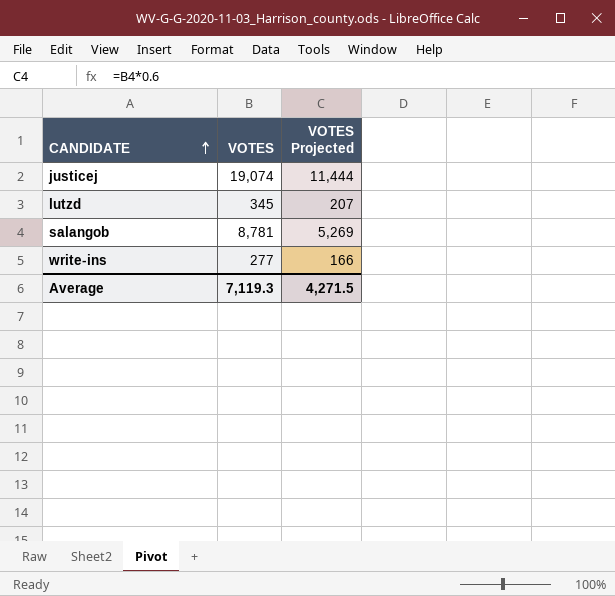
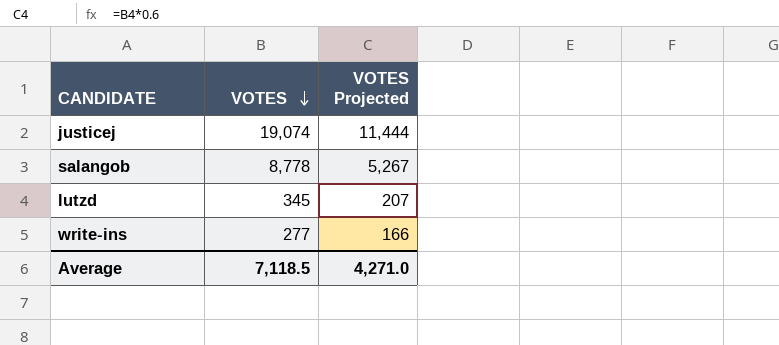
row order: CANDIDATE ascending -> VOTES descending
salangob | VOTES: 8,781 -> 8,778
salangob | VOTES Projected: 5,269 -> 5,267
Average | VOTES: 7,119.3 -> 7,118.5
Average | VOTES Projected: 4,271.5 -> 4,271.0

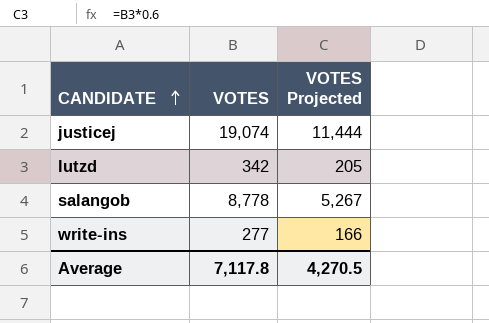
row order: VOTES descending -> CANDIDATE ascending
lutzd | VOTES: 345 -> 342
lutzd | VOTES Projected: 207 -> 205
Average | VOTES: 7,118.5 -> 7,117.8
Average | VOTES Projected: 4,271.0 -> 4,270.5

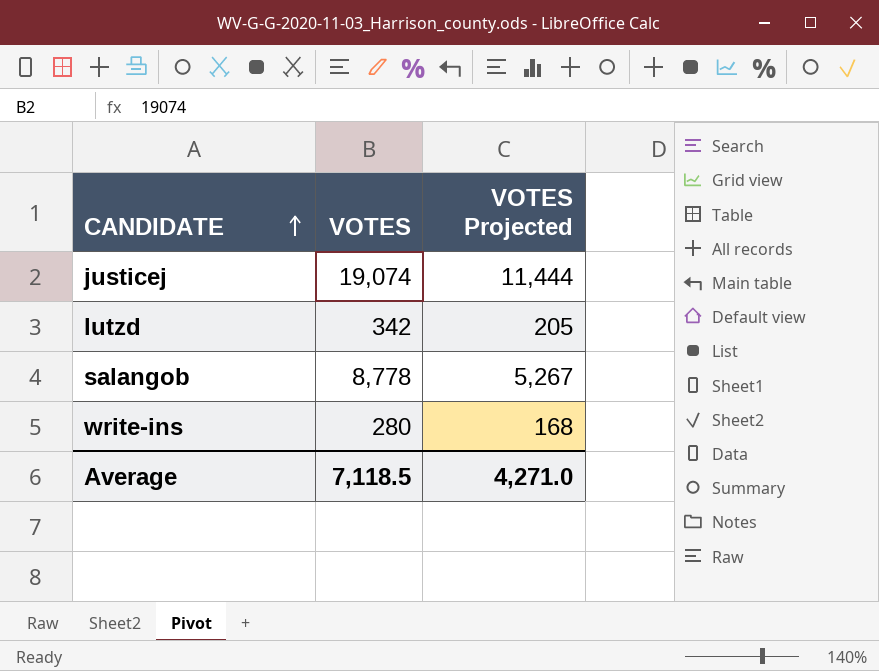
write-ins | VOTES: 277 -> 280
write-ins | VOTES Projected: 166 -> 168
Average | VOTES: 7,117.8 -> 7,118.5
Average | VOTES Projected: 4,270.5 -> 4,271.0

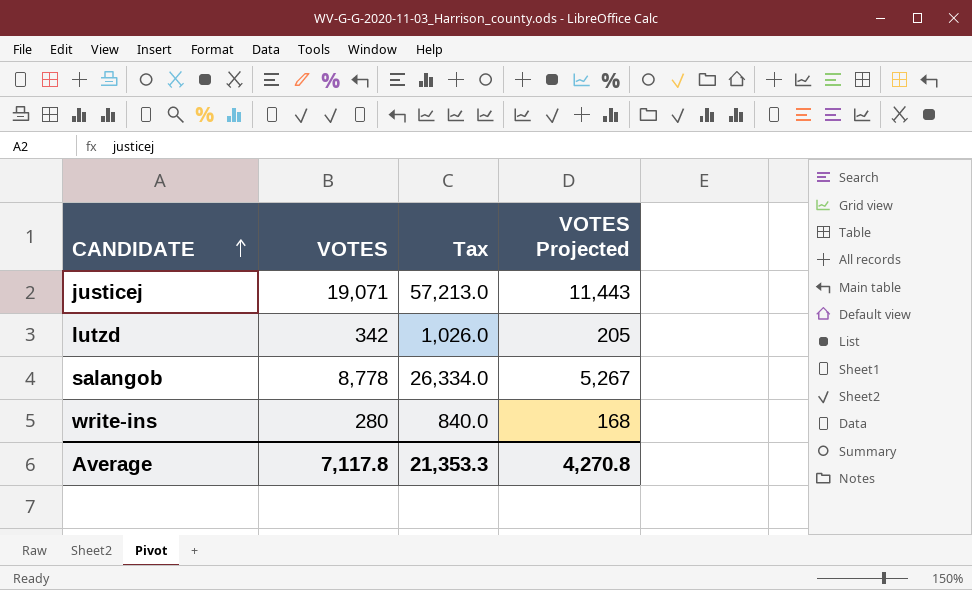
column Tax | formula: none -> [VOTES] * 3
justicej | VOTES: 19,074 -> 19,071
justicej | VOTES Projected: 11,444 -> 11,443
Average | VOTES: 7,118.5 -> 7,117.8
Average | VOTES Projected: 4,271.0 -> 4,270.8

